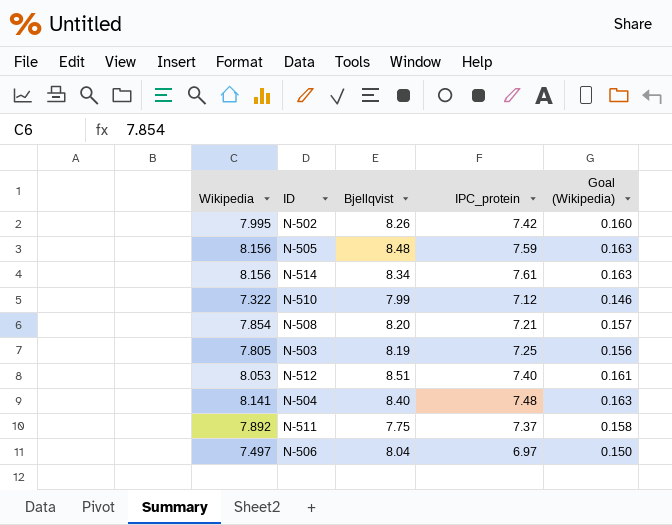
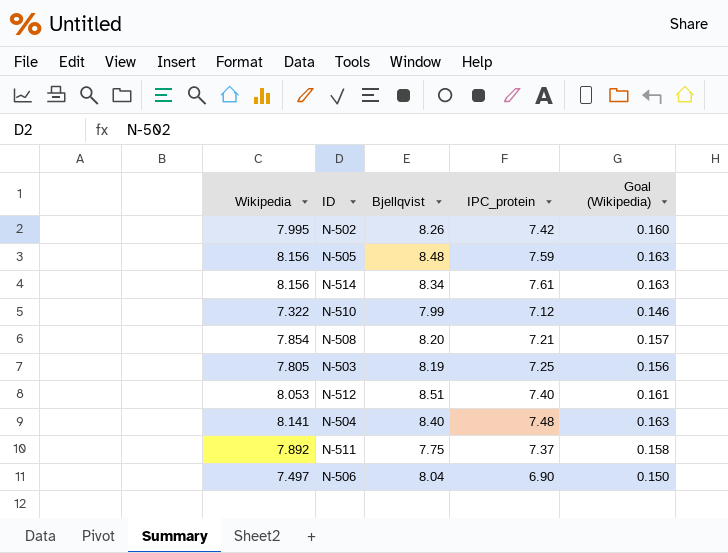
N-506 | IPC_protein: 6.97 -> 6.90

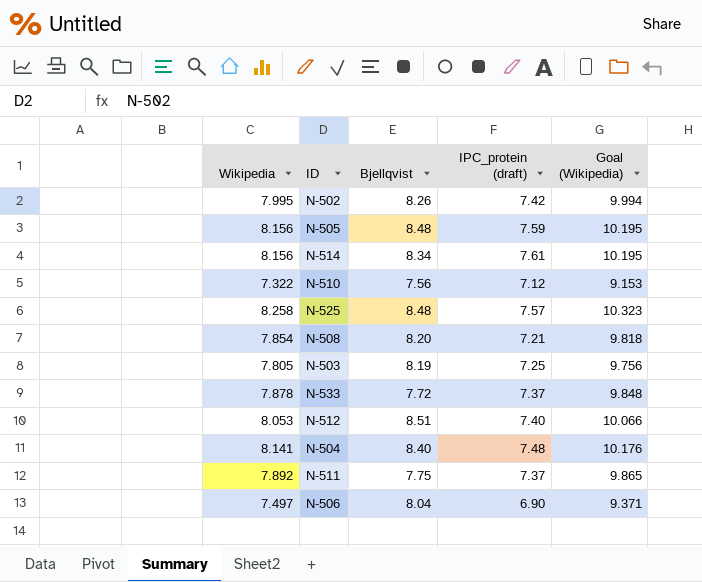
column name: IPC_protein -> IPC_protein (draft)
column Goal (Wikipedia) | formula: [Wikipedia] * 0.02 -> [Wikipedia] * 1.25
N-510 | Bjellqvist: 7.99 -> 7.56
row N-525: none -> 8.258 | 8.48 | 7.57 | 10.323
row N-533: none -> 7.878 | 7.72 | 7.37 | 9.848

